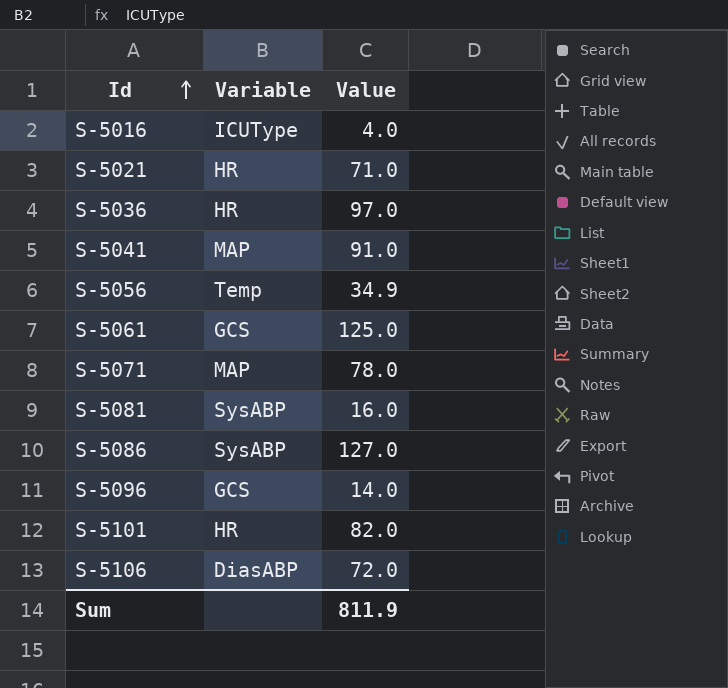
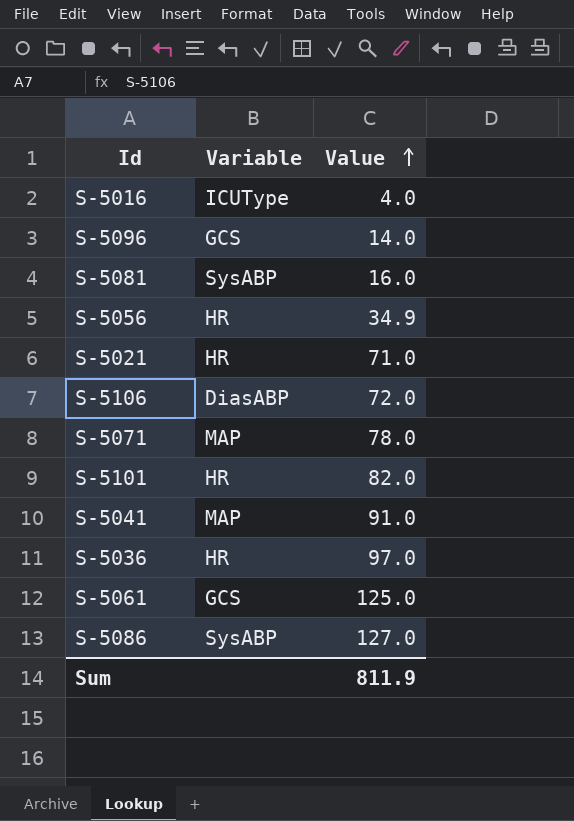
row order: Id ascending -> Value ascending
S-5056 | Variable: Temp -> HR

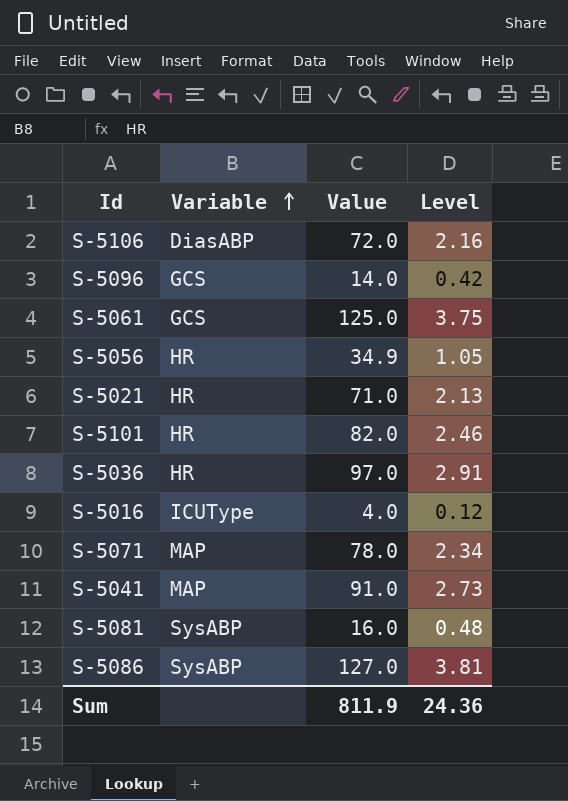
row order: Value ascending -> Variable ascending
column Level | formula: none -> [Value] * 0.03

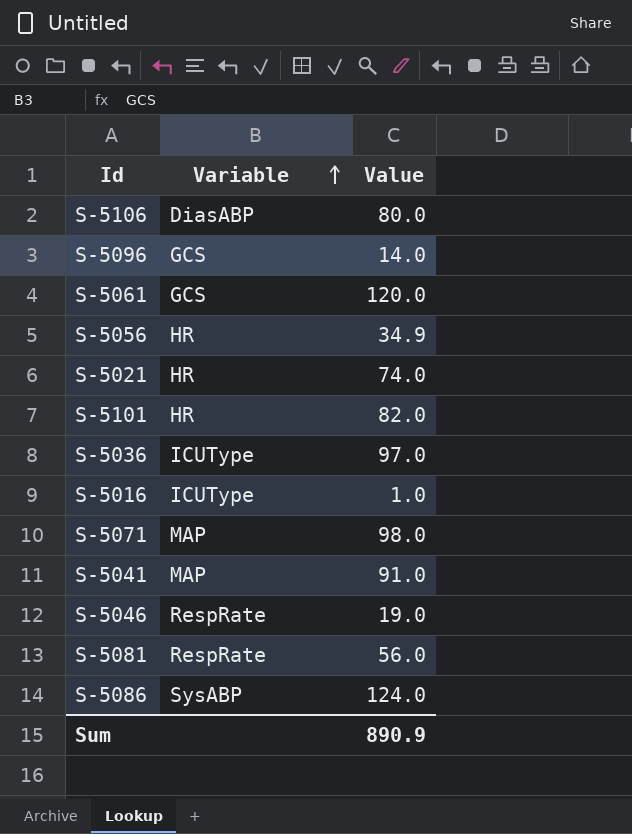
column Level | formula: [Value] * 0.03 -> none
S-5106 | Value: 72.0 -> 80.0
S-5061 | Value: 125.0 -> 120.0
S-5021 | Value: 71.0 -> 74.0
S-5036 | Variable: HR -> ICUType
S-5016 | Value: 4.0 -> 1.0
S-5071 | Value: 78.0 -> 98.0
row S-5046: none -> RespRate | 19.0
S-5081 | Variable: SysABP -> RespRate
S-5081 | Value: 16.0 -> 56.0
S-5086 | Value: 127.0 -> 124.0
Sum | Value: 811.9 -> 890.9

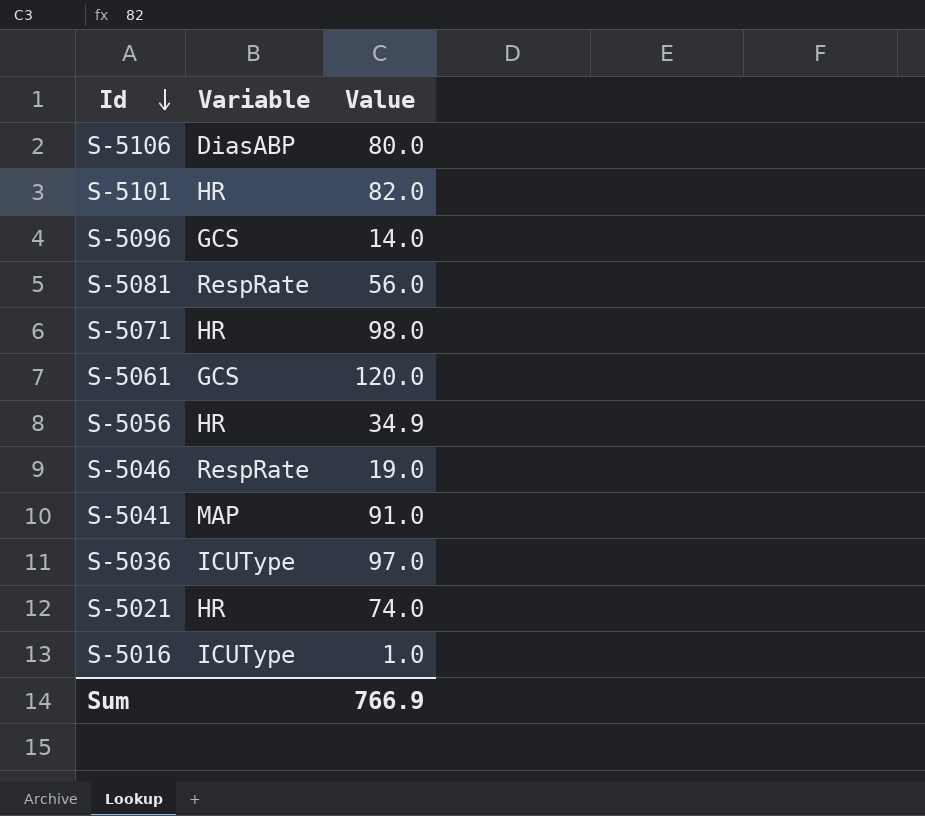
row order: Variable ascending -> Id descending
row S-5086: SysABP | 124.0 -> none
S-5071 | Variable: MAP -> HR
Sum | Value: 890.9 -> 766.9

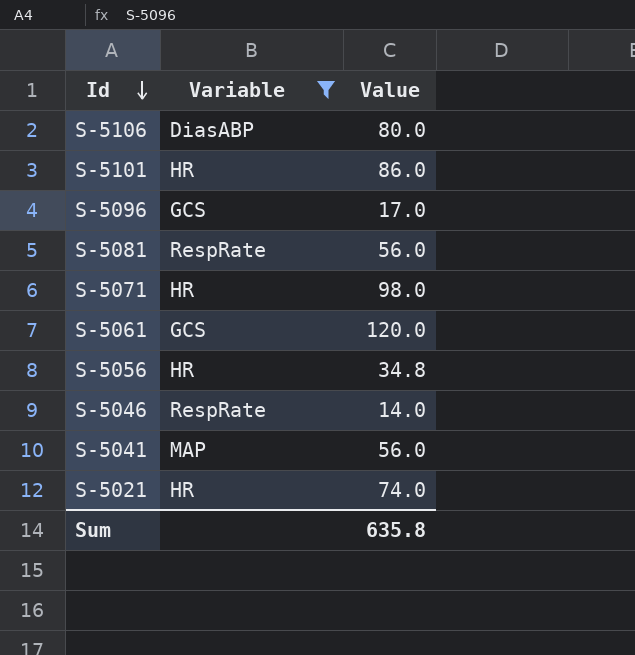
filter: none -> Variable != ICUType
S-5101 | Value: 82.0 -> 86.0
S-5096 | Value: 14.0 -> 17.0
S-5056 | Value: 34.9 -> 34.8
S-5046 | Value: 19.0 -> 14.0
S-5041 | Value: 91.0 -> 56.0
Sum | Value: 766.9 -> 635.8

